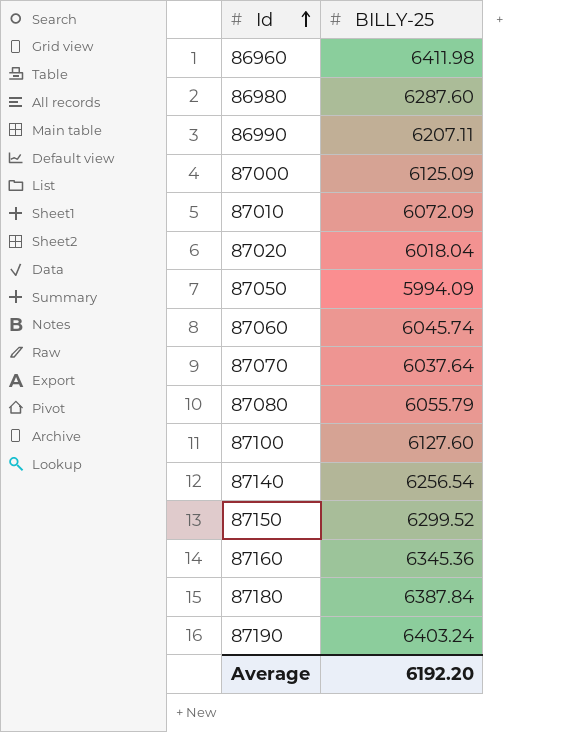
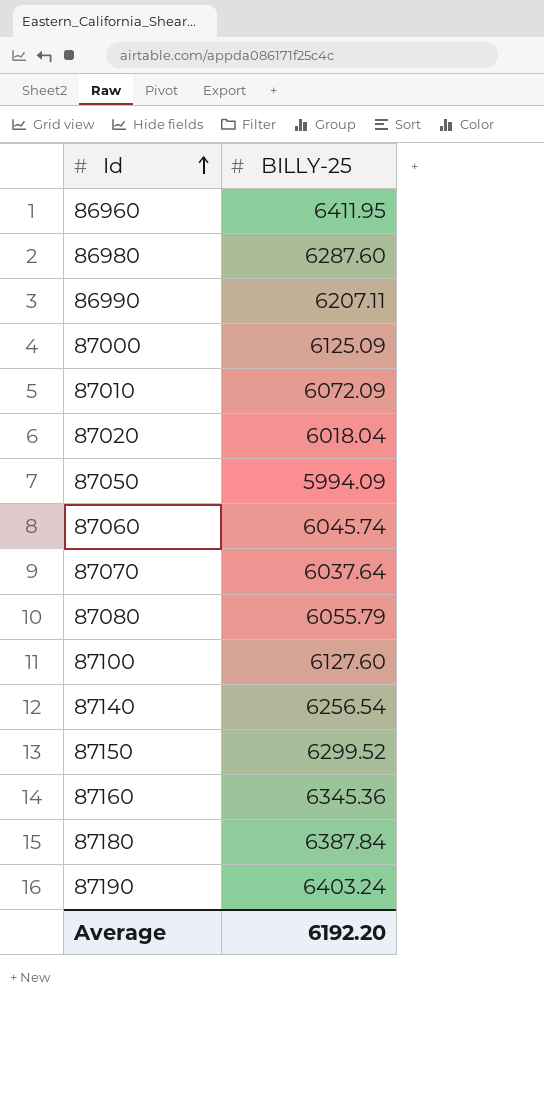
86960 | BILLY-25: 6411.98 -> 6411.95

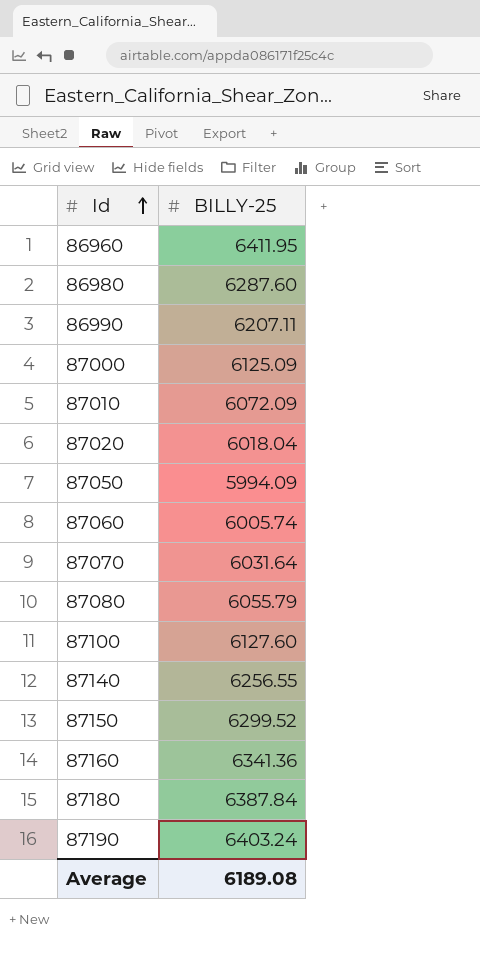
87060 | BILLY-25: 6045.74 -> 6005.74
87070 | BILLY-25: 6037.64 -> 6031.64
87140 | BILLY-25: 6256.54 -> 6256.55
87160 | BILLY-25: 6345.36 -> 6341.36
Average | BILLY-25: 6192.20 -> 6189.08

